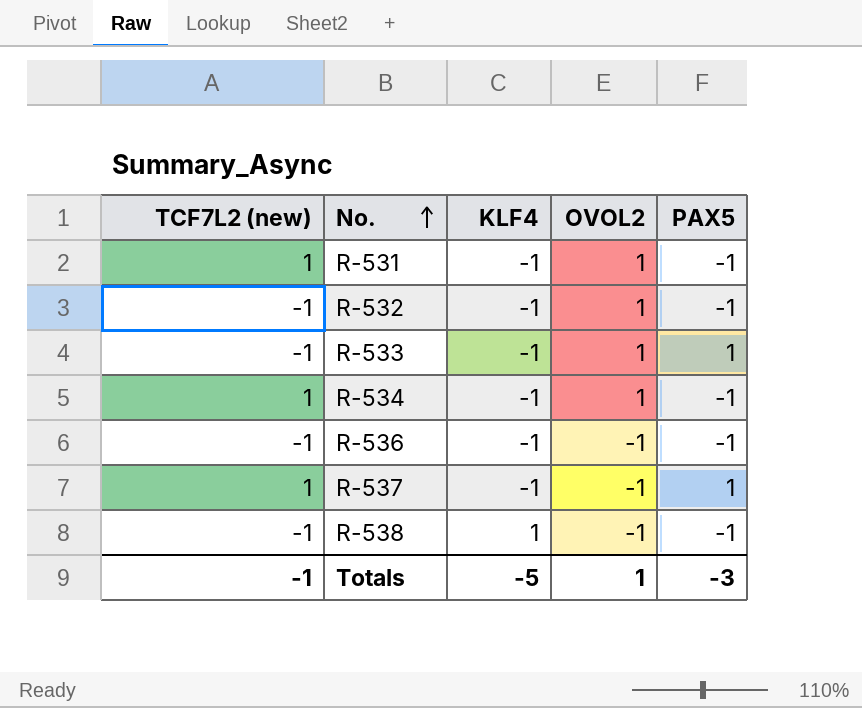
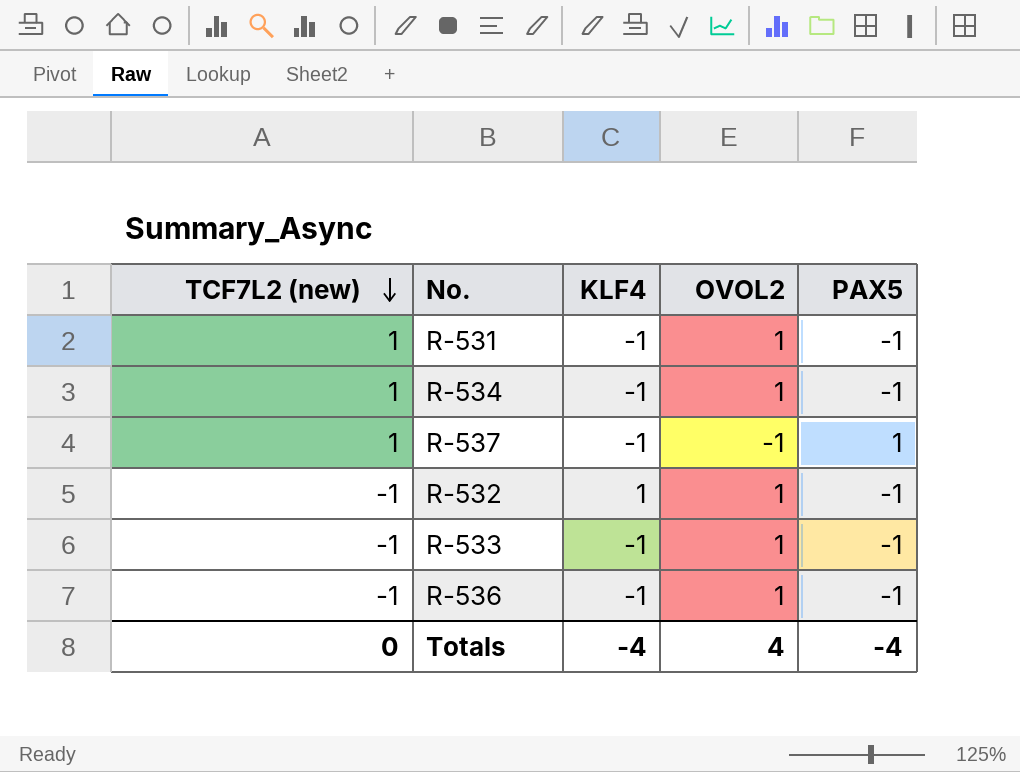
row order: No. ascending -> TCF7L2 (new) descending
row R-538: -1 | 1 | -1 | -1 -> none
R-532 | KLF4: -1 -> 1
R-533 | PAX5: 1 -> -1
R-536 | OVOL2: -1 -> 1
Totals | TCF7L2 (new): -1 -> 0
Totals | KLF4: -5 -> -4
Totals | OVOL2: 1 -> 4
Totals | PAX5: -3 -> -4

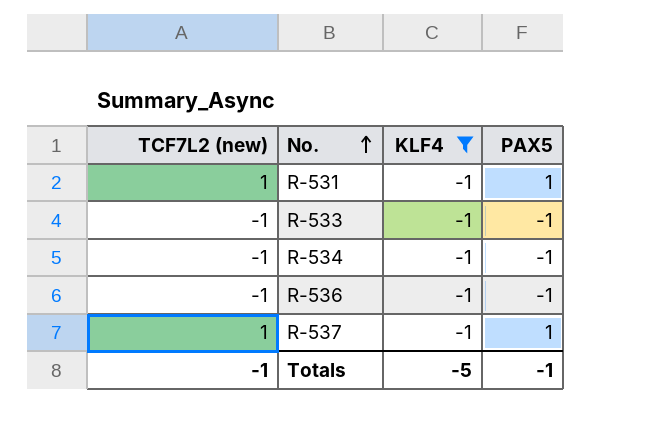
filter: none -> KLF4 = -1
row order: TCF7L2 (new) descending -> No. ascending
column OVOL2 | position: 4 -> none
R-531 | PAX5: -1 -> 1
R-534 | TCF7L2 (new): 1 -> -1
Totals | TCF7L2 (new): 0 -> -1
Totals | KLF4: -4 -> -5
Totals | PAX5: -4 -> -1

